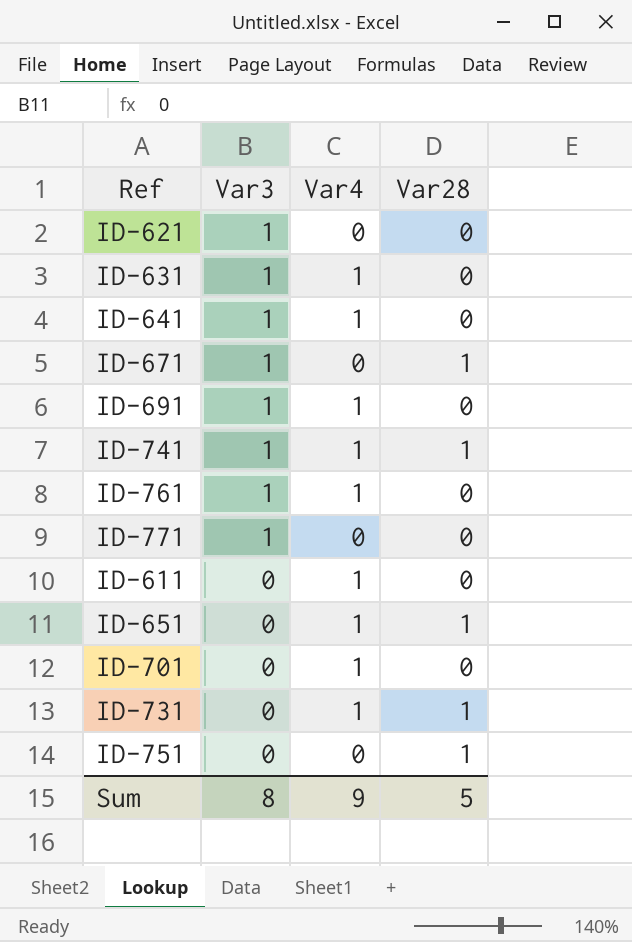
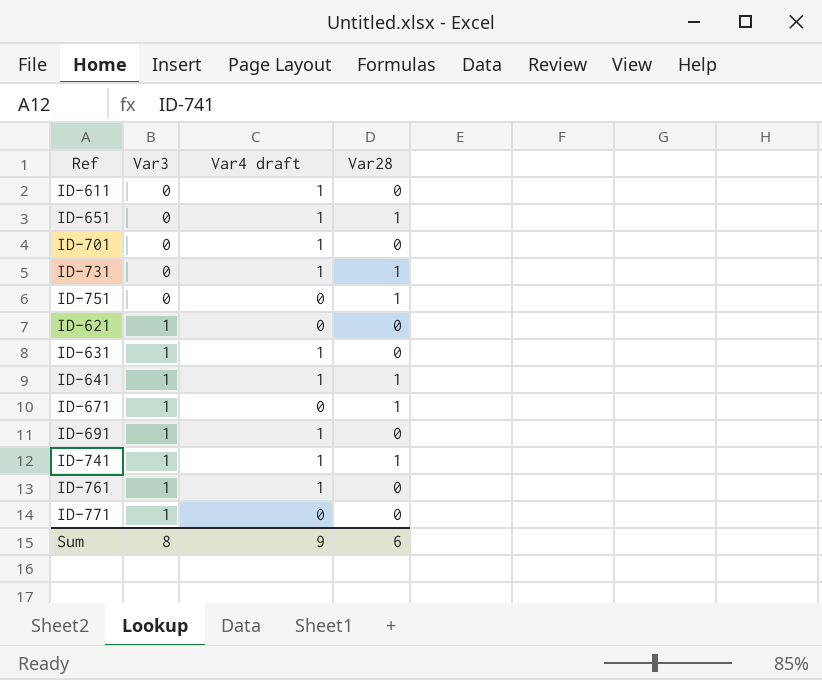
row order: Var3 descending -> Var3 ascending
column name: Var4 -> Var4 draft
ID-641 | Var28: 0 -> 1
Sum | Var28: 5 -> 6

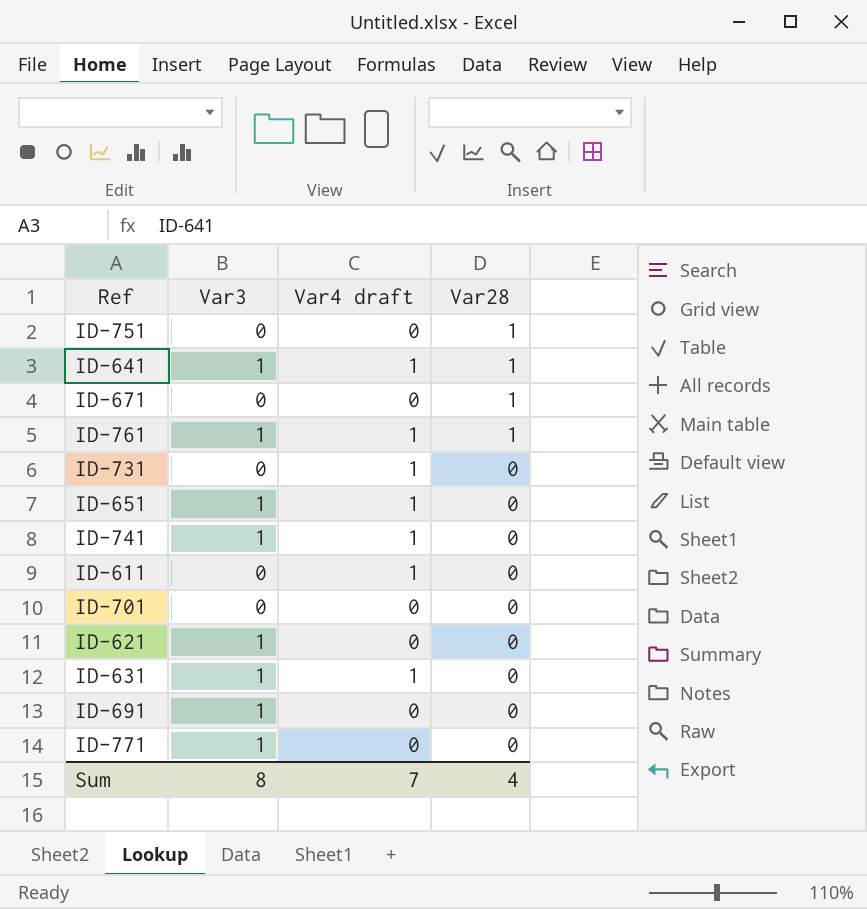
row order: Var3 ascending -> Var28 descending
ID-671 | Var3: 1 -> 0
ID-761 | Var28: 0 -> 1
ID-731 | Var28: 1 -> 0
ID-651 | Var3: 0 -> 1
ID-651 | Var28: 1 -> 0
ID-741 | Var28: 1 -> 0
ID-701 | Var4 draft: 1 -> 0
ID-691 | Var4 draft: 1 -> 0
Sum | Var4 draft: 9 -> 7
Sum | Var28: 6 -> 4

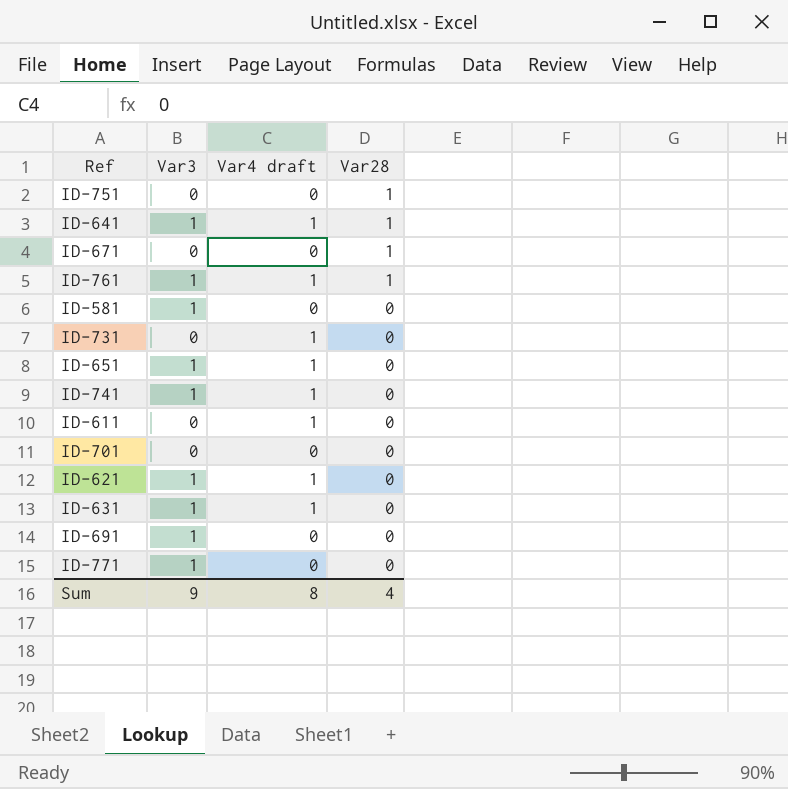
row ID-581: none -> 1 | 0 | 0
ID-621 | Var4 draft: 0 -> 1
Sum | Var3: 8 -> 9
Sum | Var4 draft: 7 -> 8

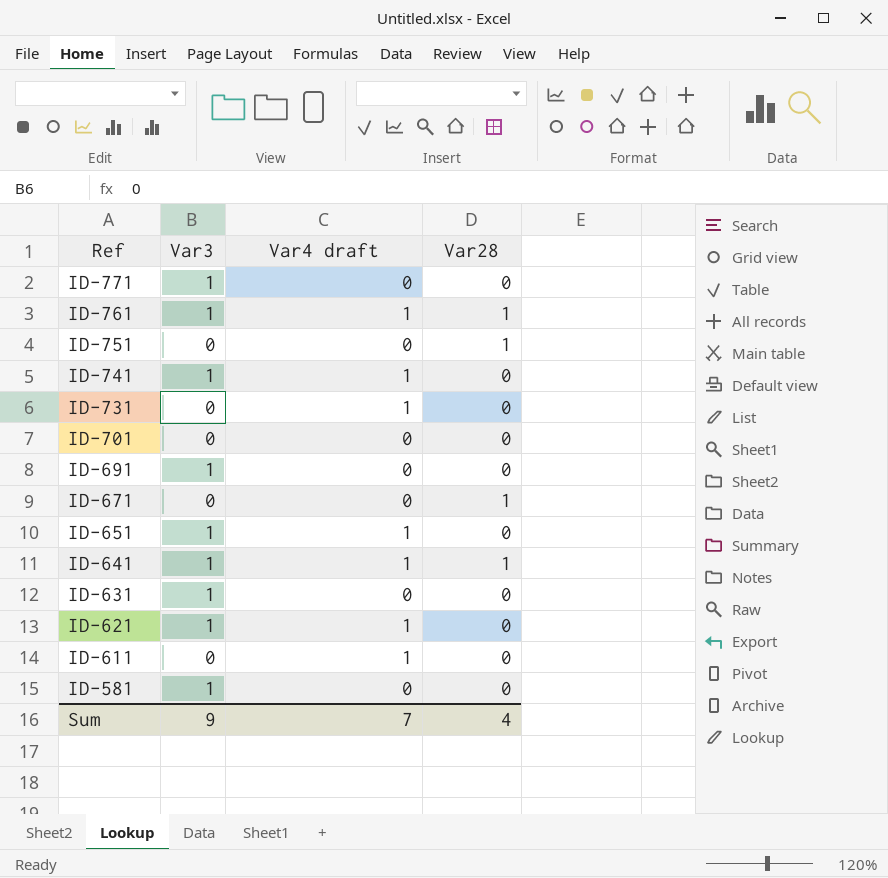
row order: Var28 descending -> Ref descending
ID-631 | Var4 draft: 1 -> 0
Sum | Var4 draft: 8 -> 7

